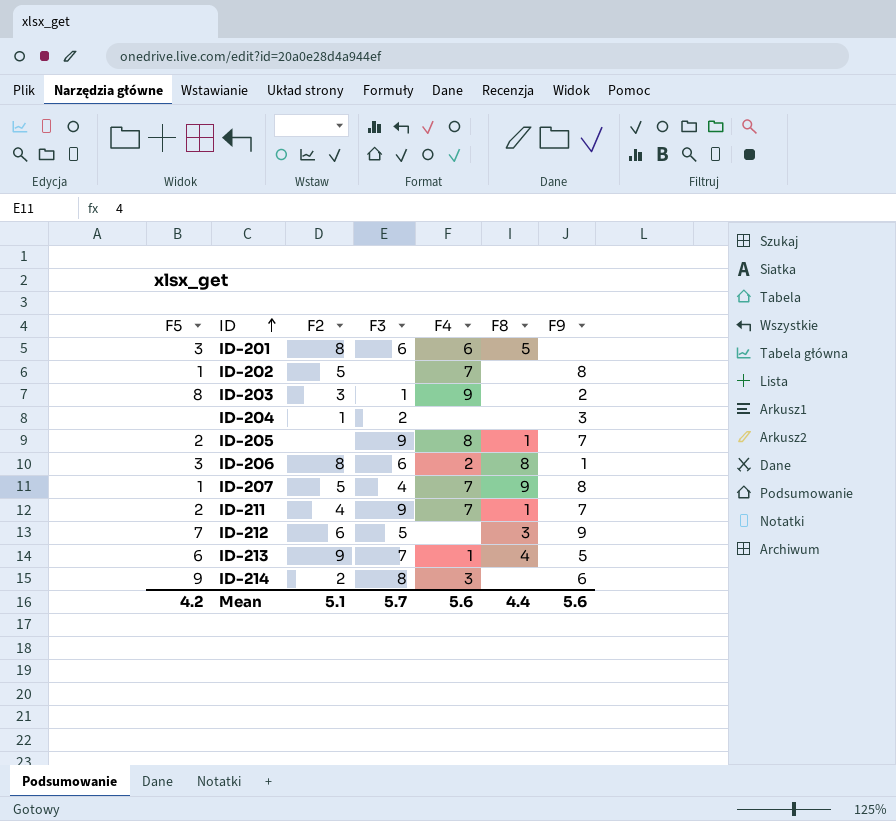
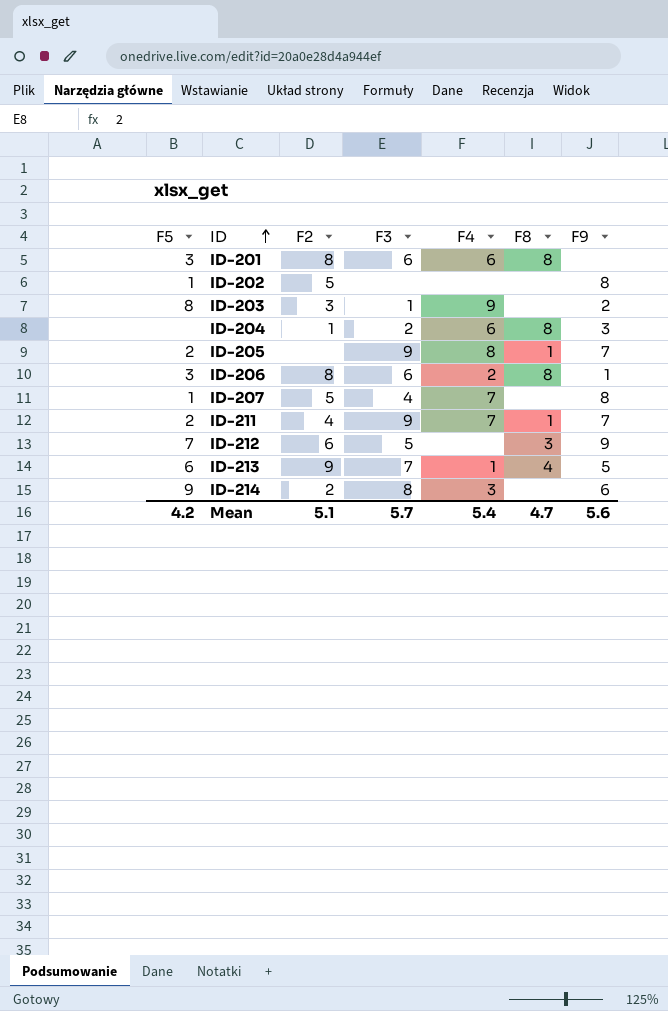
ID-201 | F8: 5 -> 8
ID-202 | F4: 7 -> none
ID-204 | F4: none -> 6
ID-204 | F8: none -> 8
ID-207 | F8: 9 -> none
Mean | F4: 5.6 -> 5.4
Mean | F8: 4.4 -> 4.7

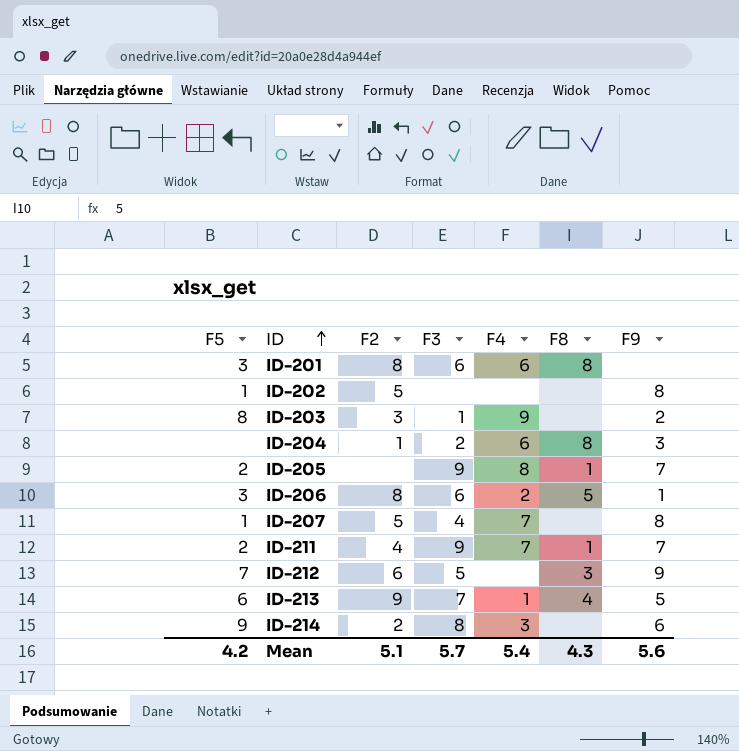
ID-206 | F8: 8 -> 5
Mean | F8: 4.7 -> 4.3

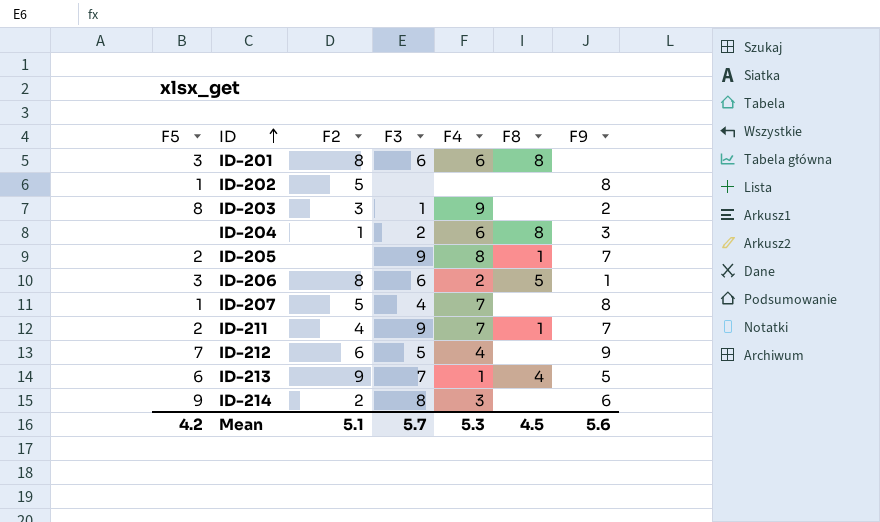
ID-212 | F4: none -> 4
ID-212 | F8: 3 -> none
Mean | F4: 5.4 -> 5.3
Mean | F8: 4.3 -> 4.5

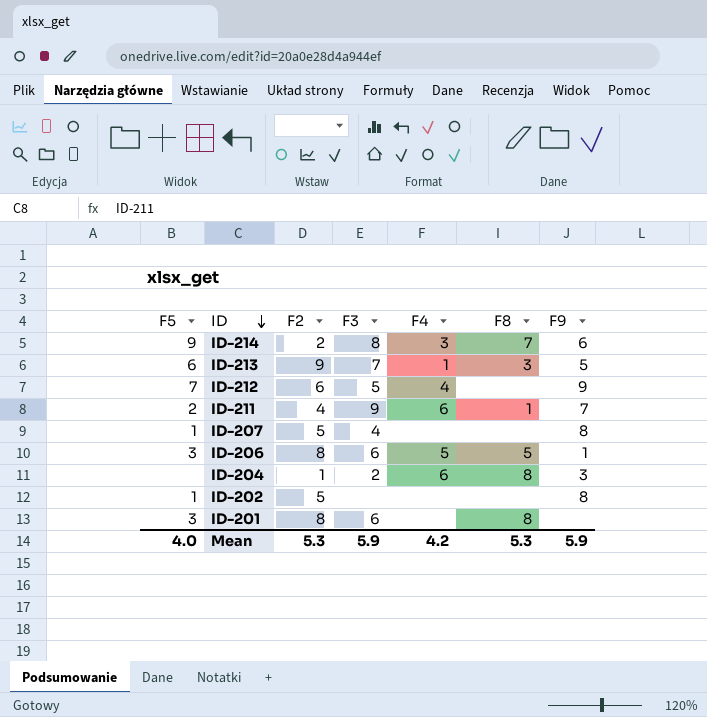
row order: ID ascending -> ID descending
row ID-203: 8 | 3 | 1 | 9 | none | 2 -> none
row ID-205: 2 | none | 9 | 8 | 1 | 7 -> none
ID-214 | F8: none -> 7
ID-213 | F8: 4 -> 3
ID-211 | F4: 7 -> 6
ID-207 | F4: 7 -> none
ID-206 | F4: 2 -> 5
ID-201 | F4: 6 -> none
Mean | F5: 4.2 -> 4.0
Mean | F2: 5.1 -> 5.3
Mean | F3: 5.7 -> 5.9
Mean | F4: 5.3 -> 4.2
Mean | F8: 4.5 -> 5.3
Mean | F9: 5.6 -> 5.9

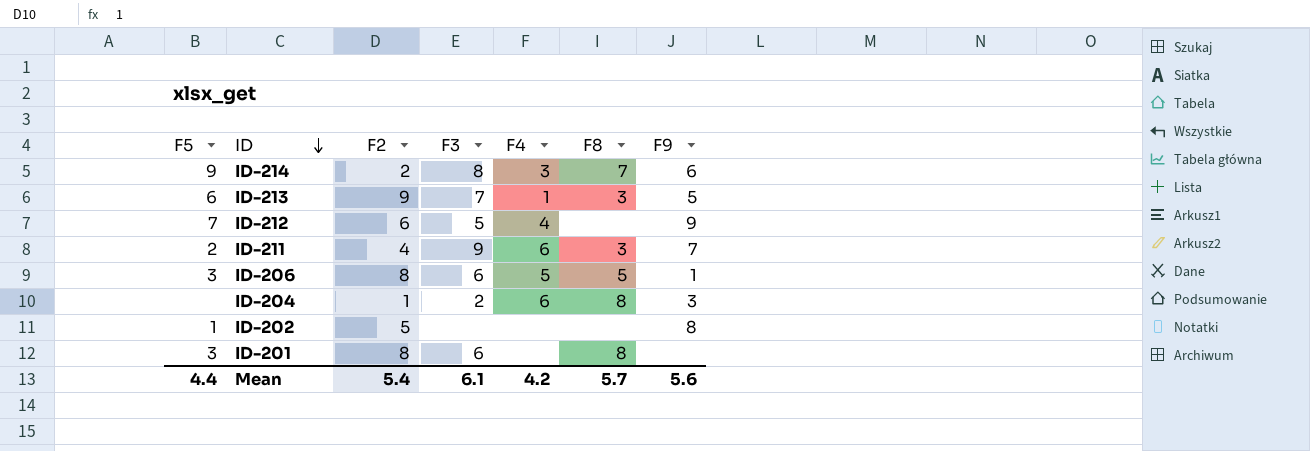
row ID-207: 1 | 5 | 4 | none | none | 8 -> none
ID-211 | F8: 1 -> 3
Mean | F5: 4.0 -> 4.4
Mean | F2: 5.3 -> 5.4
Mean | F3: 5.9 -> 6.1
Mean | F8: 5.3 -> 5.7
Mean | F9: 5.9 -> 5.6

